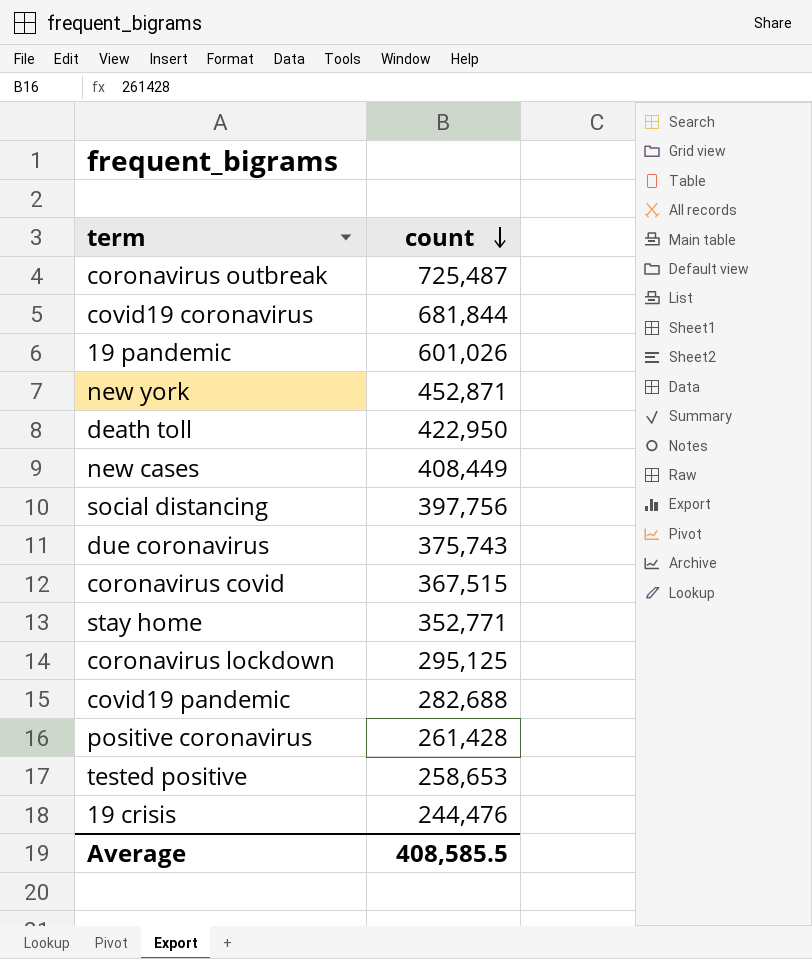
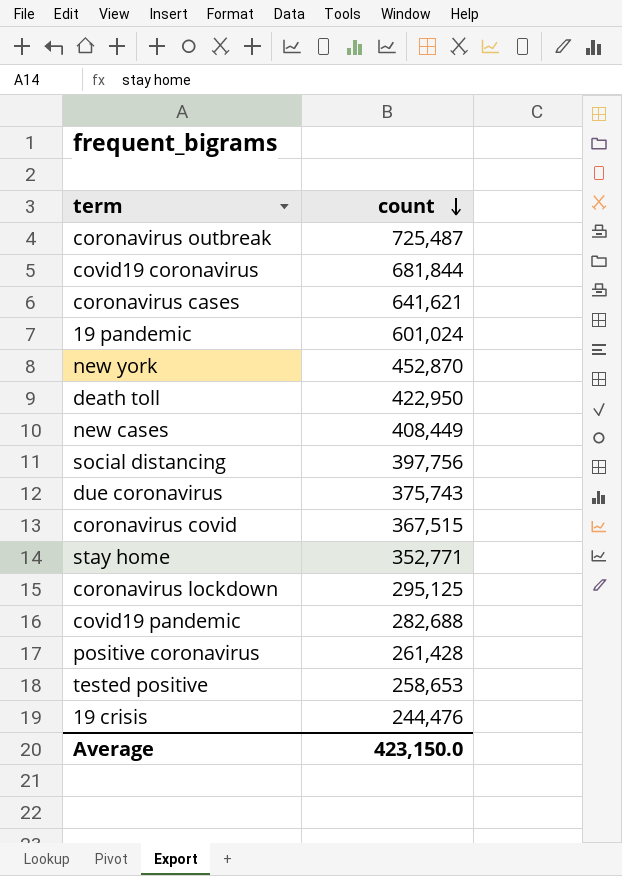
row coronavirus cases: none -> 641,621
19 pandemic | count: 601,026 -> 601,024
new york | count: 452,871 -> 452,870
Average | count: 408,585.5 -> 423,150.0

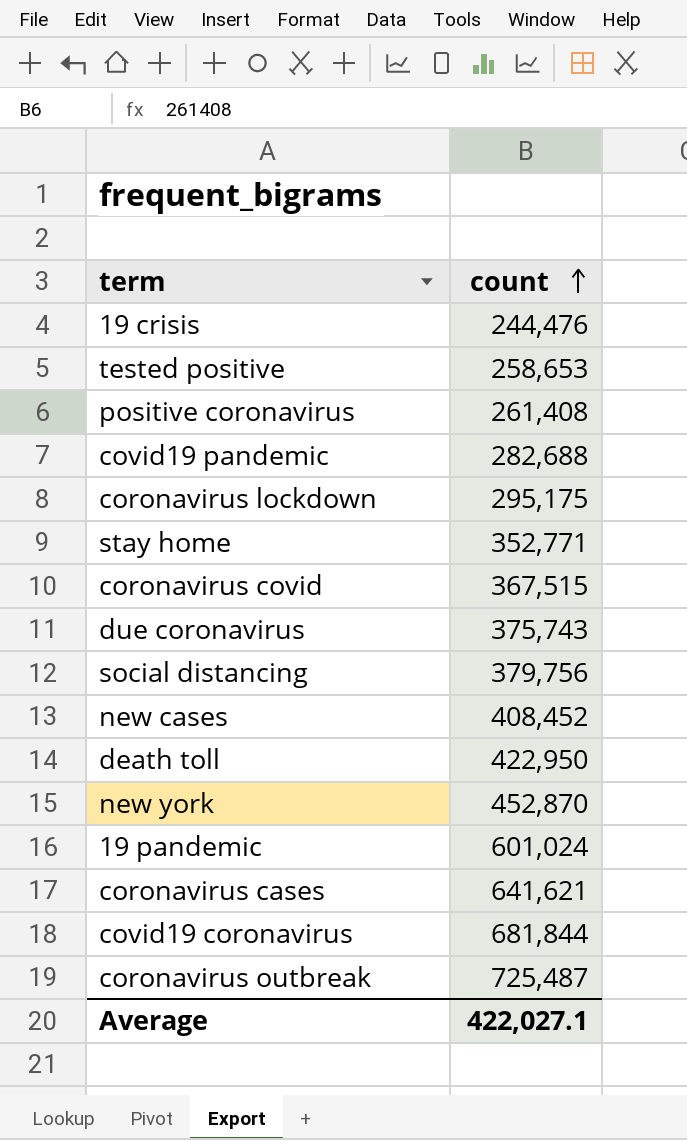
row order: count descending -> count ascending
positive coronavirus | count: 261,428 -> 261,408
coronavirus lockdown | count: 295,125 -> 295,175
social distancing | count: 397,756 -> 379,756
new cases | count: 408,449 -> 408,452
Average | count: 423,150.0 -> 422,027.1

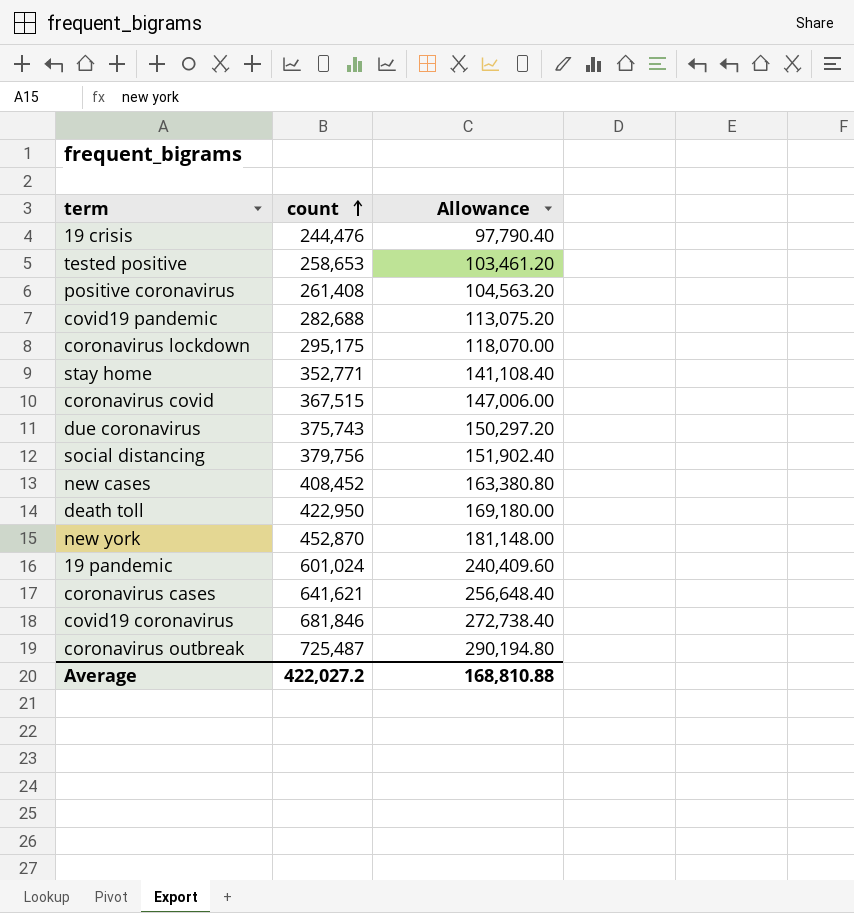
column Allowance | formula: none -> [count] * 0.4
covid19 coronavirus | count: 681,844 -> 681,846
Average | count: 422,027.1 -> 422,027.2

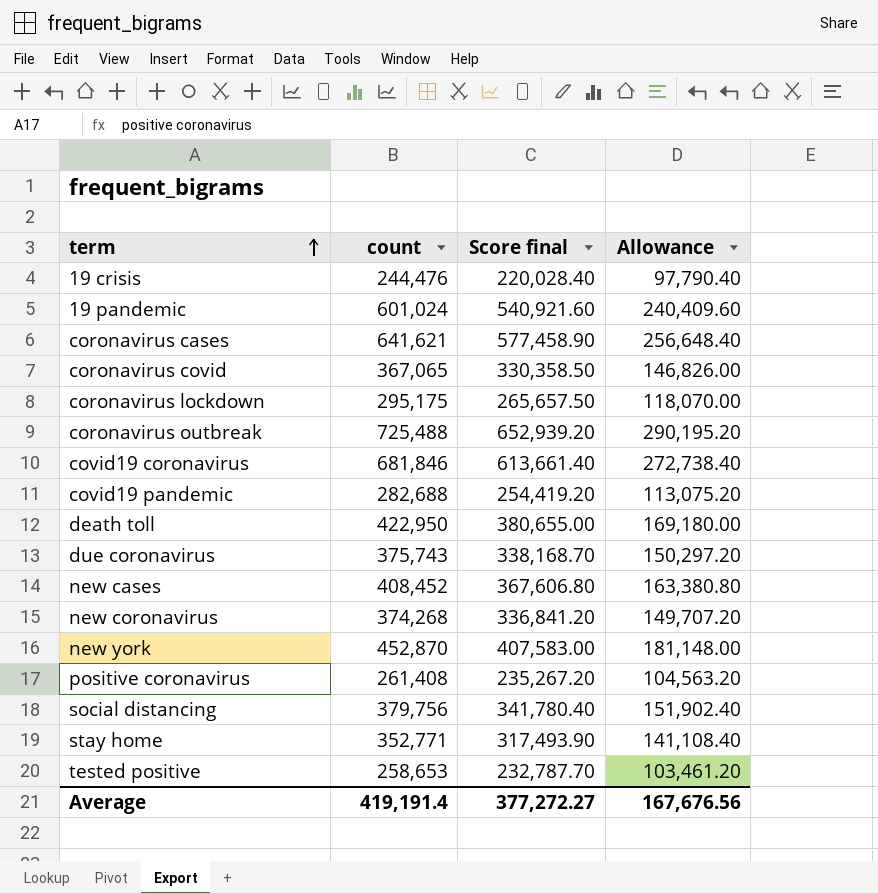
row order: count ascending -> term ascending
column Score final | formula: none -> [count] * 0.9
coronavirus covid | count: 367,515 -> 367,065
coronavirus covid | Allowance: 147,006.00 -> 146,826.00
coronavirus outbreak | count: 725,487 -> 725,488
coronavirus outbreak | Allowance: 290,194.80 -> 290,195.20
row new coronavirus: none -> 374,268 | 336,841.20 | 149,707.20
Average | count: 422,027.2 -> 419,191.4
Average | Allowance: 168,810.88 -> 167,676.56

